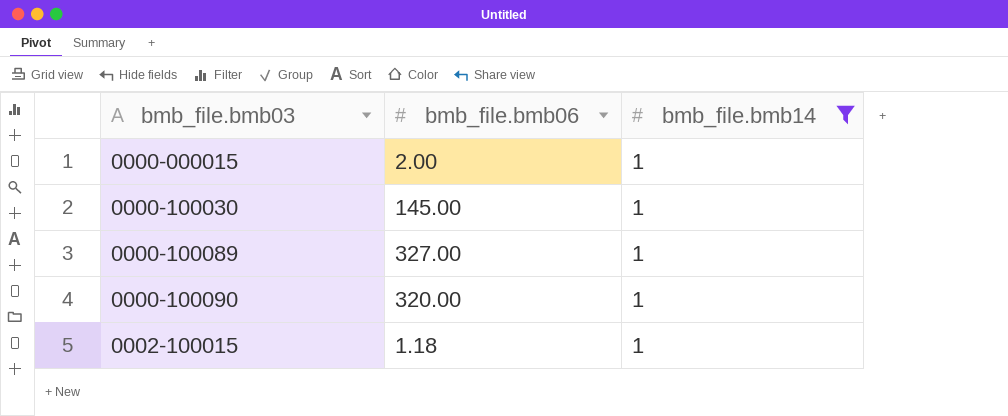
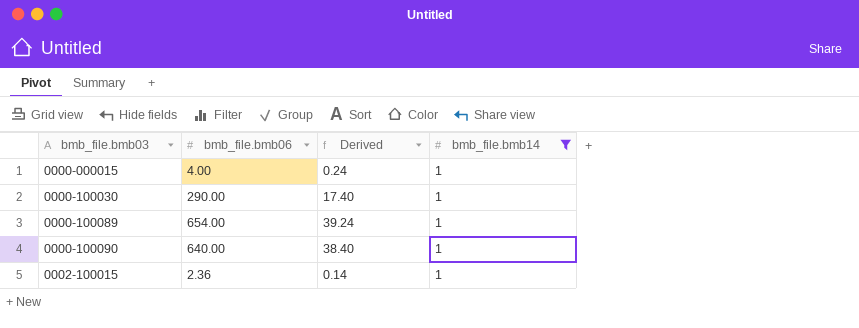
column Derived | formula: none -> [bmb_file.bmb06] * 0.06
0000-000015 | bmb_file.bmb06: 2.00 -> 4.00
0000-100030 | bmb_file.bmb06: 145.00 -> 290.00
0000-100089 | bmb_file.bmb06: 327.00 -> 654.00
0000-100090 | bmb_file.bmb06: 320.00 -> 640.00
0002-100015 | bmb_file.bmb06: 1.18 -> 2.36

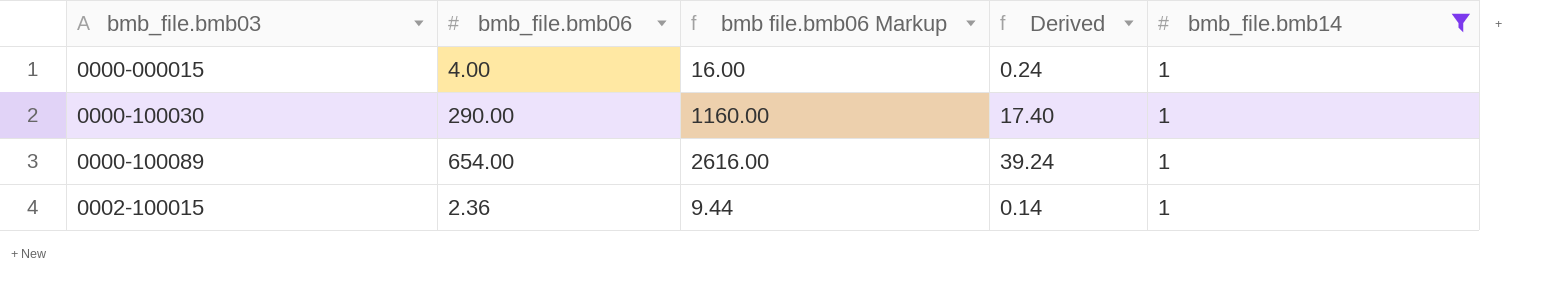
column bmb file.bmb06 Markup | formula: none -> [bmb_file.bmb06] * 4
row 0000-100090: 640.00 | 38.40 | 1 -> none

